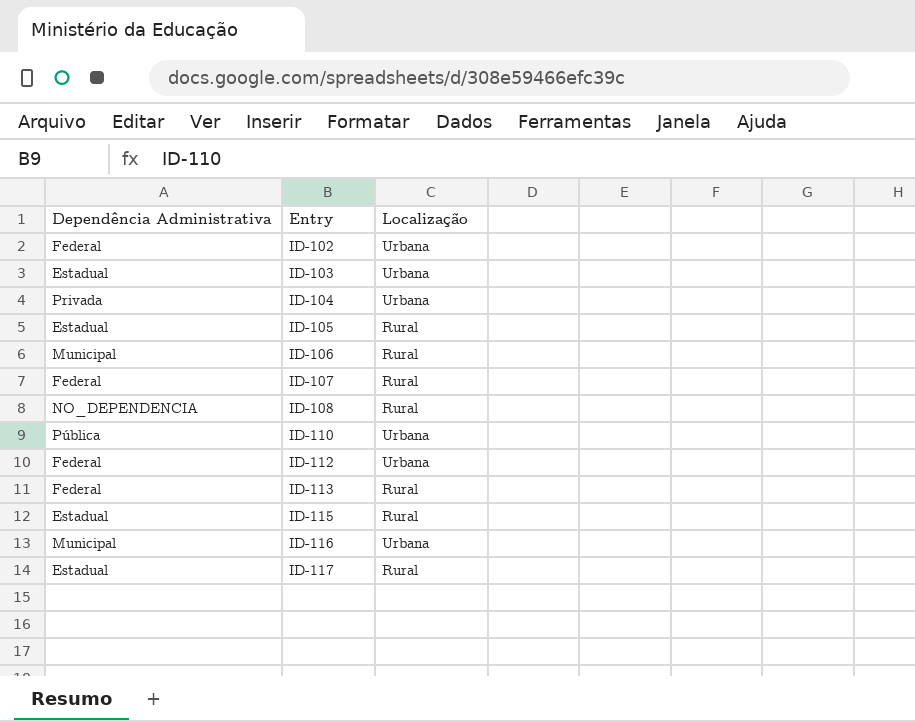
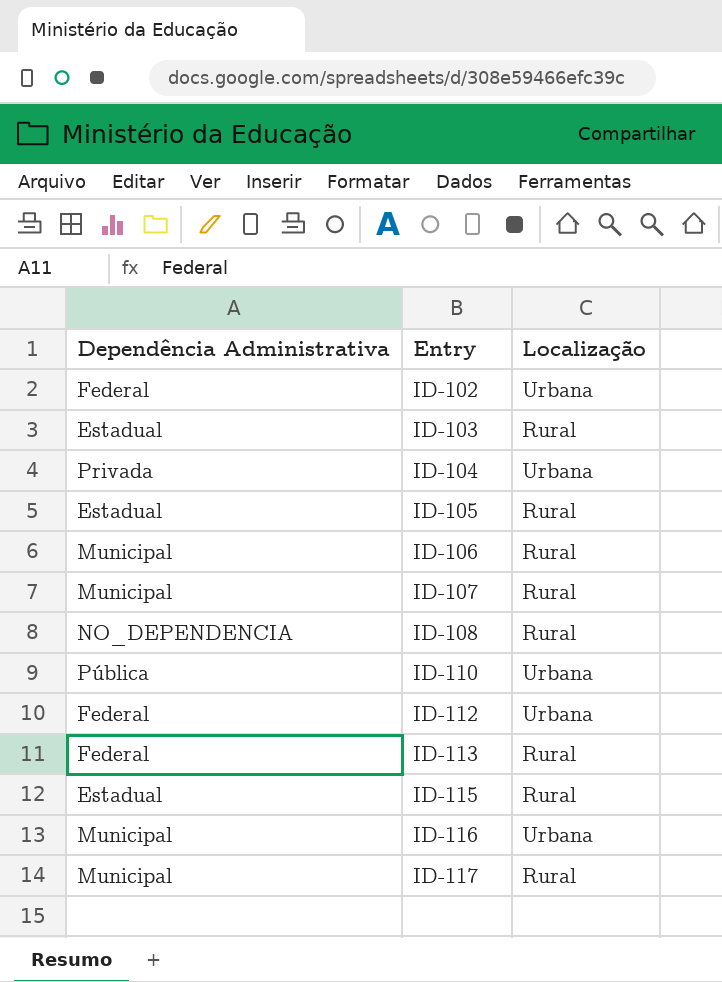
ID-103 | Localização: Urbana -> Rural
ID-107 | Dependência Administrativa: Federal -> Municipal
ID-117 | Dependência Administrativa: Estadual -> Municipal

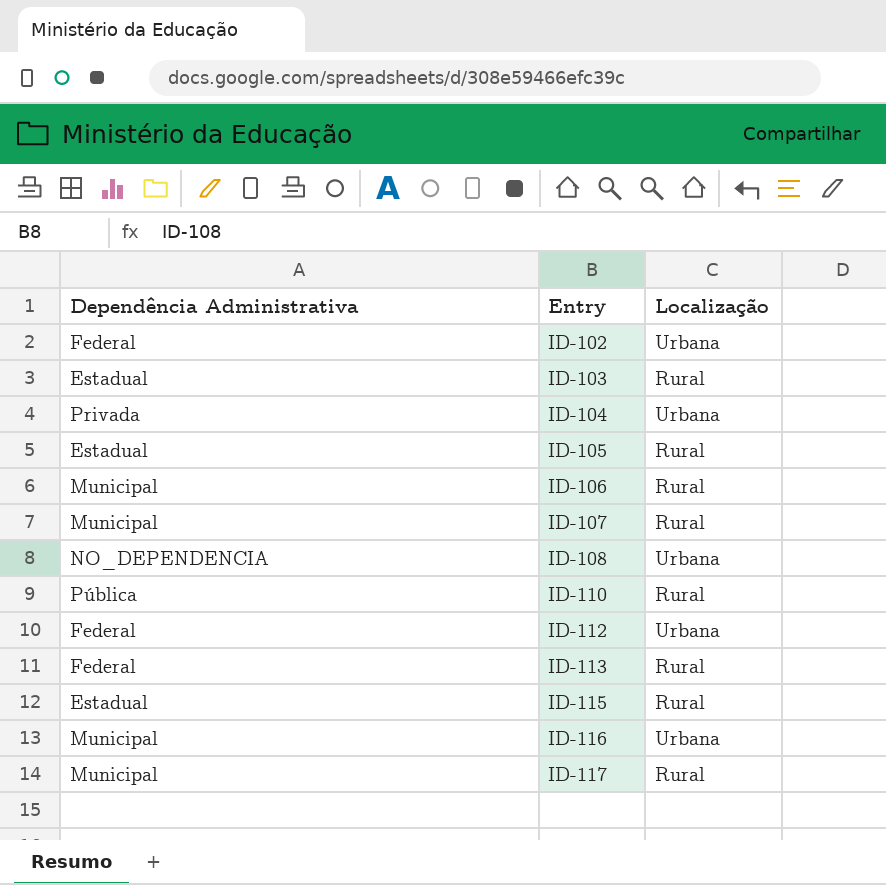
ID-108 | Localização: Rural -> Urbana
ID-110 | Localização: Urbana -> Rural

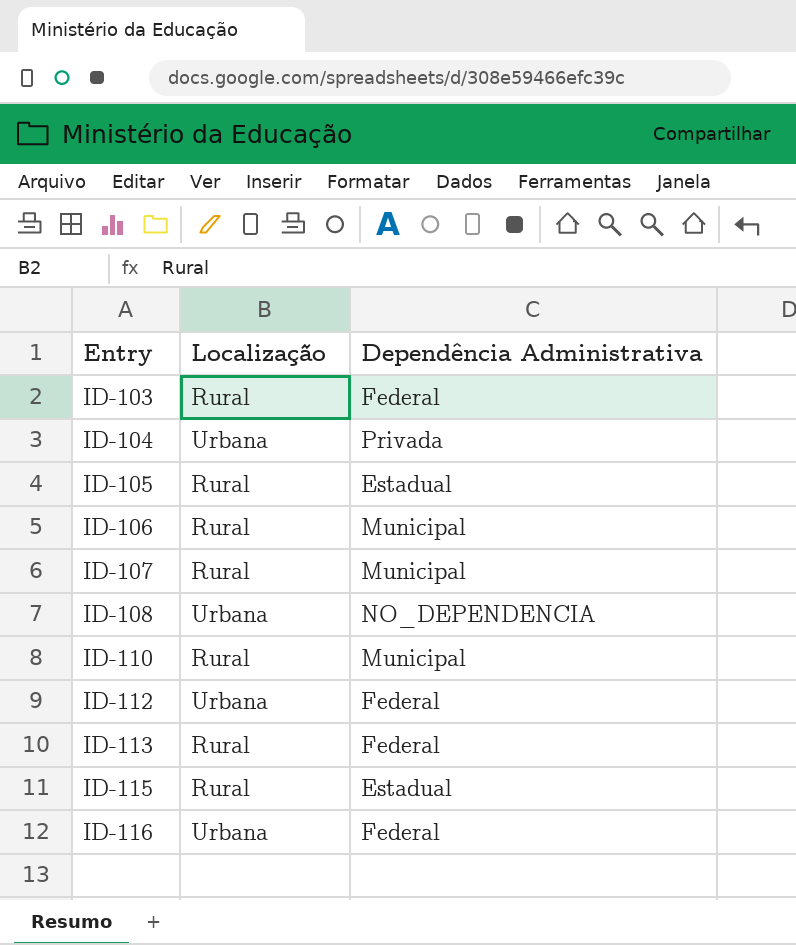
column Dependência Administrativa | position: 1 -> 3
row ID-102: Federal | Urbana -> none
row ID-117: Municipal | Rural -> none
ID-103 | Dependência Administrativa: Estadual -> Federal
ID-110 | Dependência Administrativa: Pública -> Municipal
ID-116 | Dependência Administrativa: Municipal -> Federal

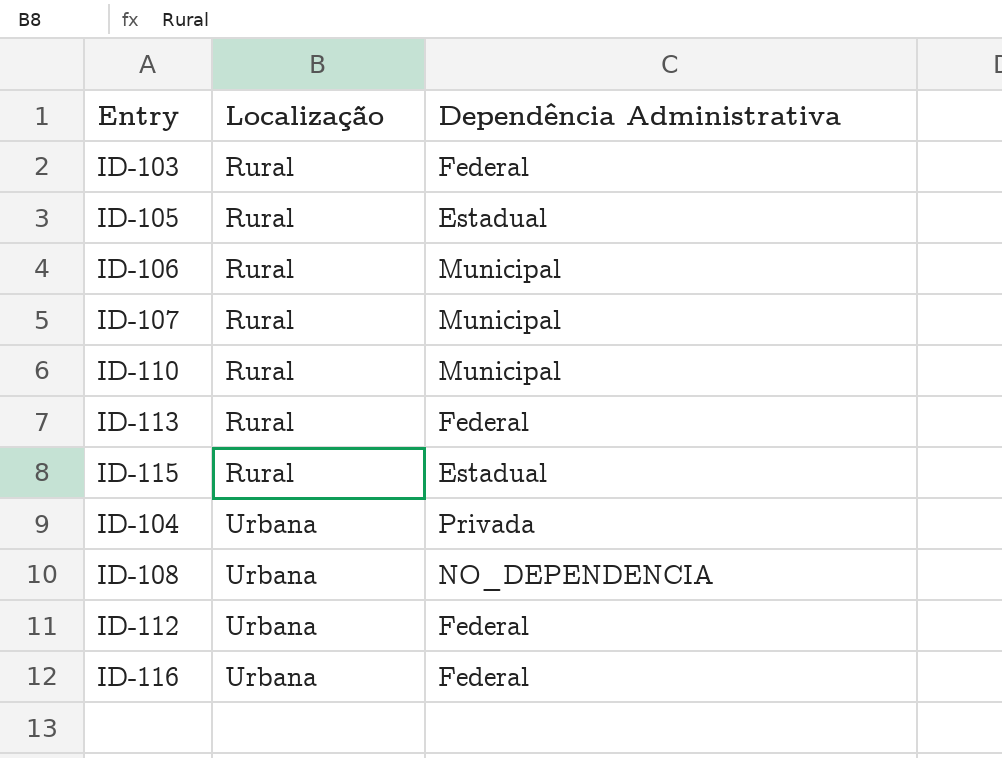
row order: Entry ascending -> Localização ascending

